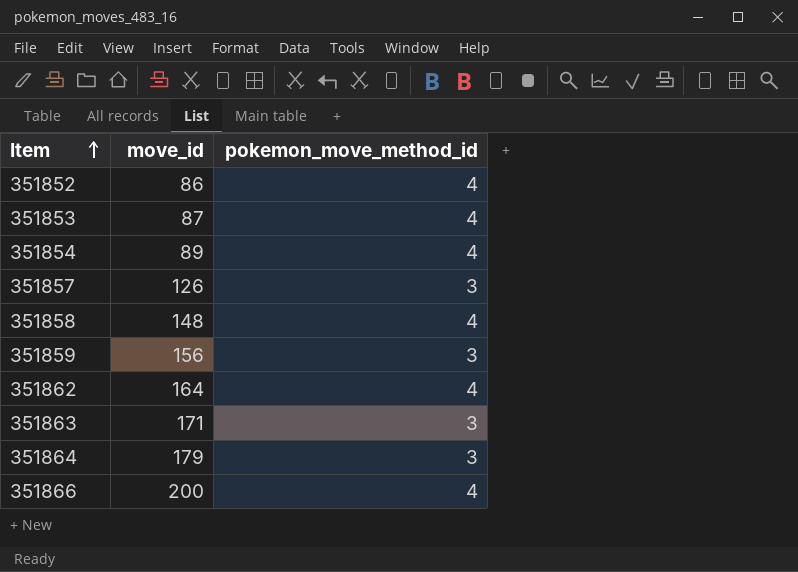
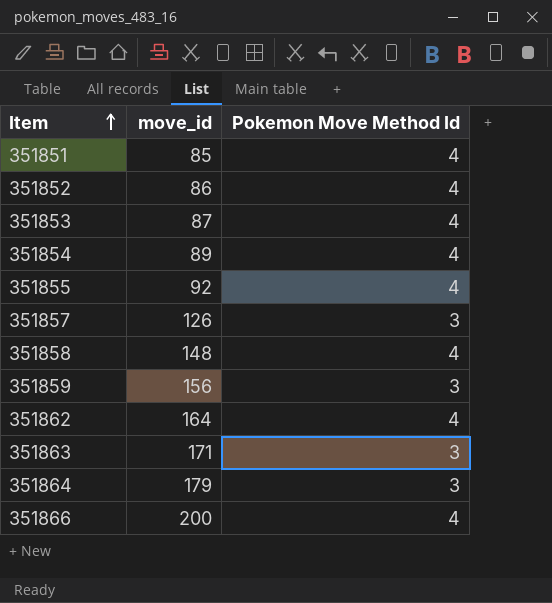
column name: pokemon_move_method_id -> Pokemon Move Method Id
row 351851: none -> 85 | 4
row 351855: none -> 92 | 4

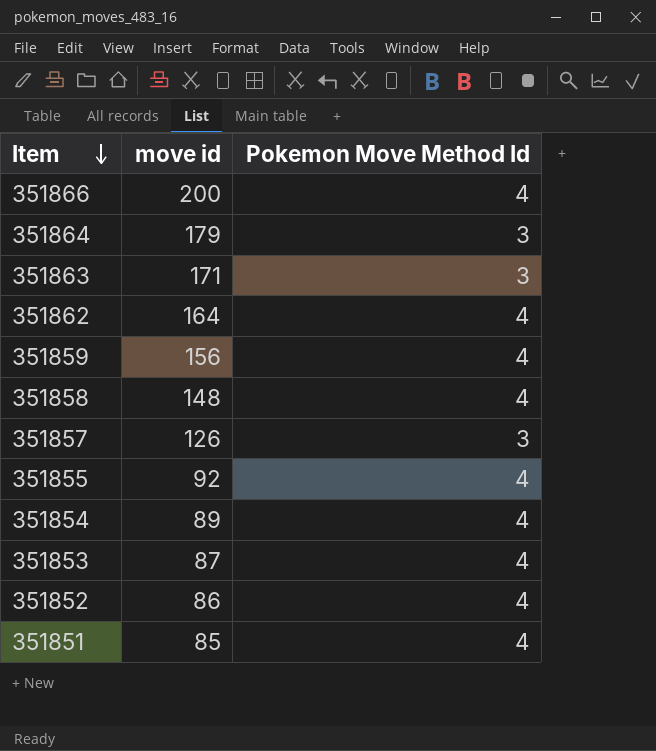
row order: Item ascending -> Item descending
column name: move_id -> move id
351859 | Pokemon Move Method Id: 3 -> 4

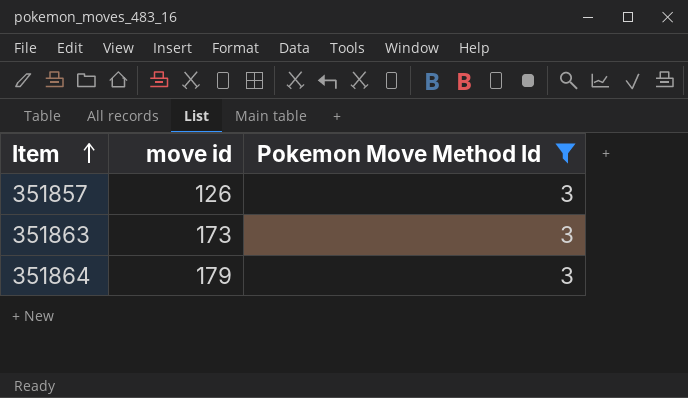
filter: none -> Pokemon Move Method Id = 3
row order: Item descending -> Item ascending
351863 | move id: 171 -> 173

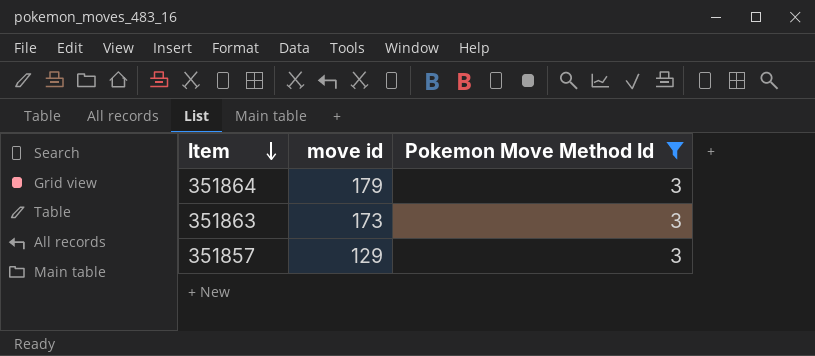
row order: Item ascending -> Item descending
351857 | move id: 126 -> 129

